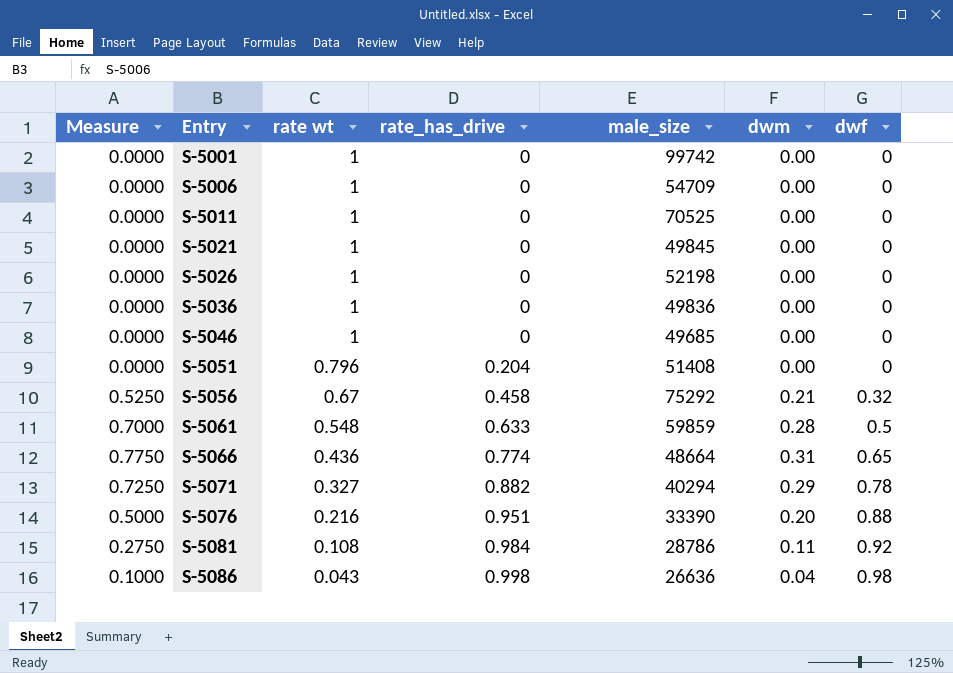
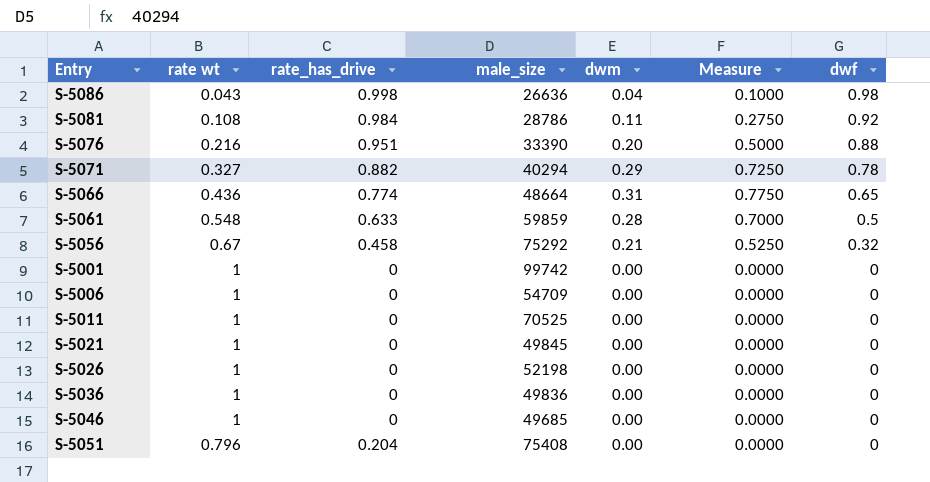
row order: Entry ascending -> dwf descending
column Measure | position: 1 -> 6
S-5051 | male_size: 51408 -> 75408

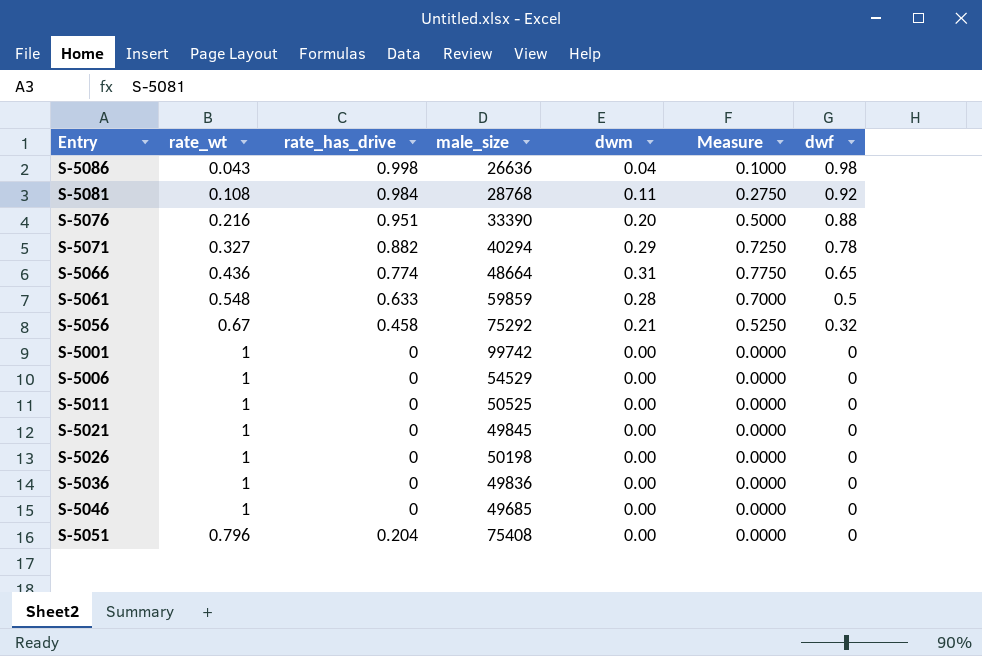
column name: rate wt -> rate_wt
S-5081 | male_size: 28786 -> 28768
S-5006 | male_size: 54709 -> 54529
S-5011 | male_size: 70525 -> 50525
S-5026 | male_size: 52198 -> 50198

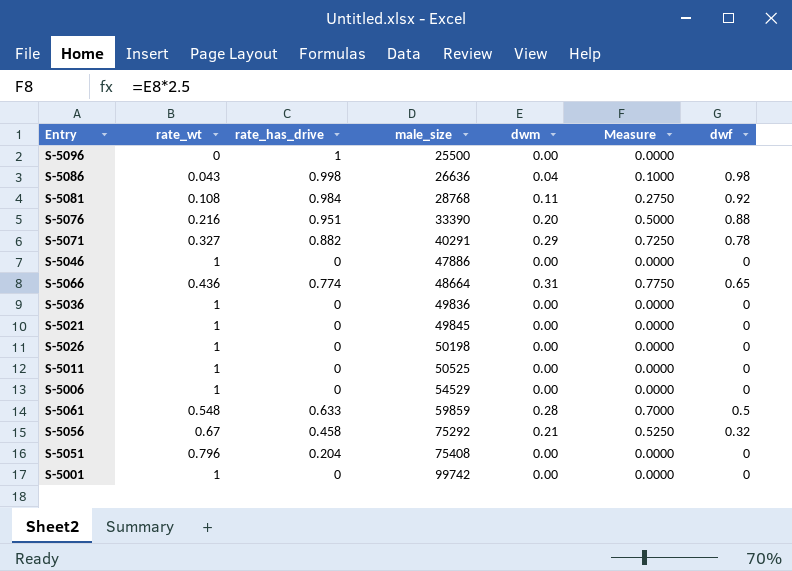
row order: dwf descending -> male_size ascending
row S-5096: none -> 0 | 1 | 25500 | 0.00 | 0.0000 | none
S-5071 | male_size: 40294 -> 40291
S-5046 | male_size: 49685 -> 47886

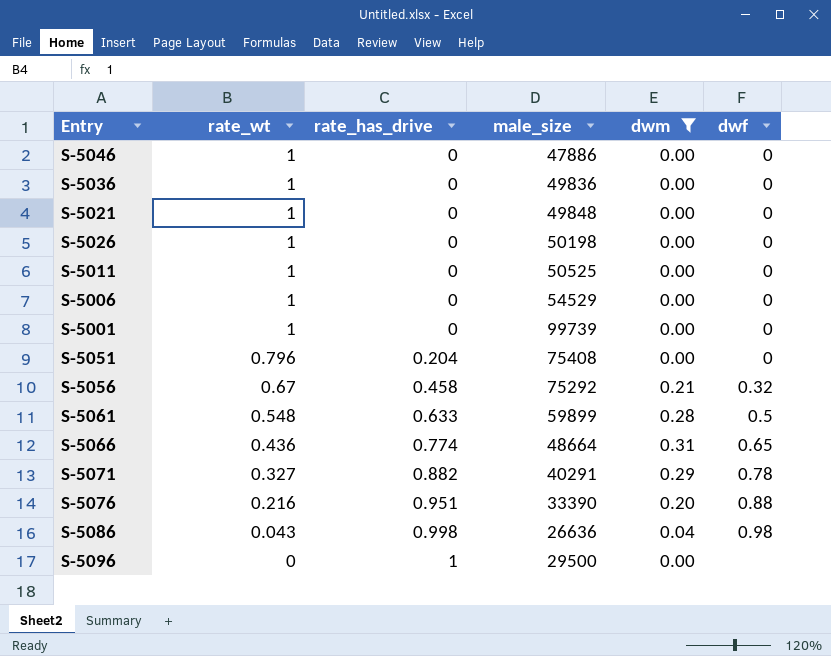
filter: none -> dwm != 0.11
row order: male_size ascending -> rate_wt descending
column Measure | formula: [dwm] * 2.5 -> none
S-5021 | male_size: 49845 -> 49848
S-5001 | male_size: 99742 -> 99739
S-5061 | male_size: 59859 -> 59899
S-5096 | male_size: 25500 -> 29500

